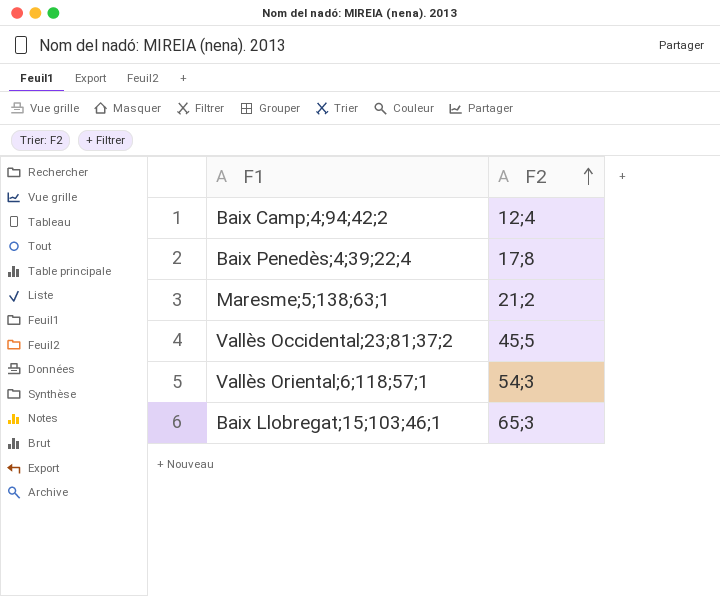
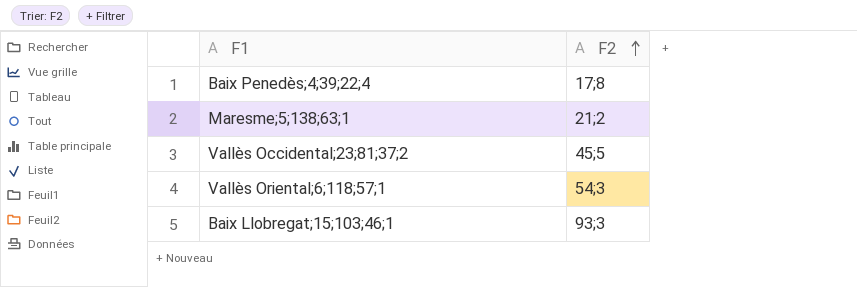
row Baix Camp;4;94;42;2: 12;4 -> none
Baix Llobregat;15;103;46;1 | F2: 65;3 -> 93;3

